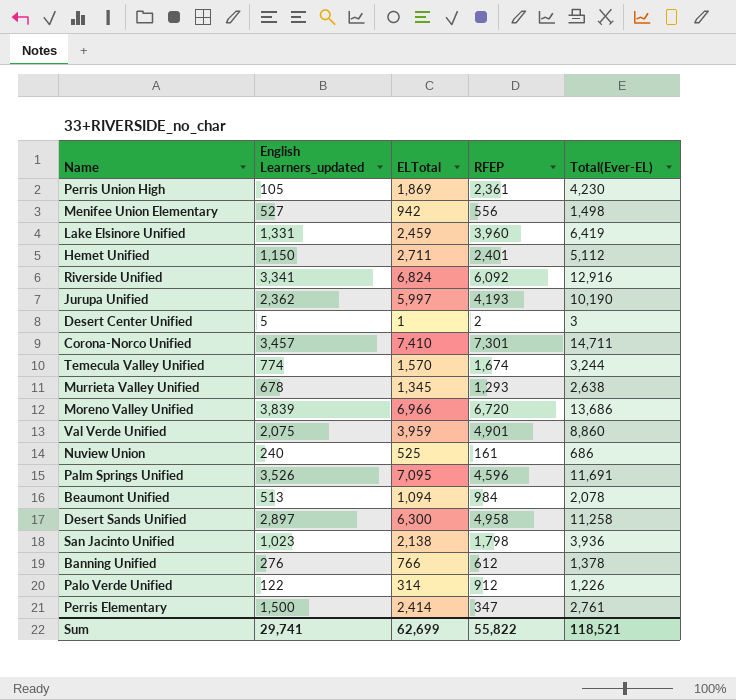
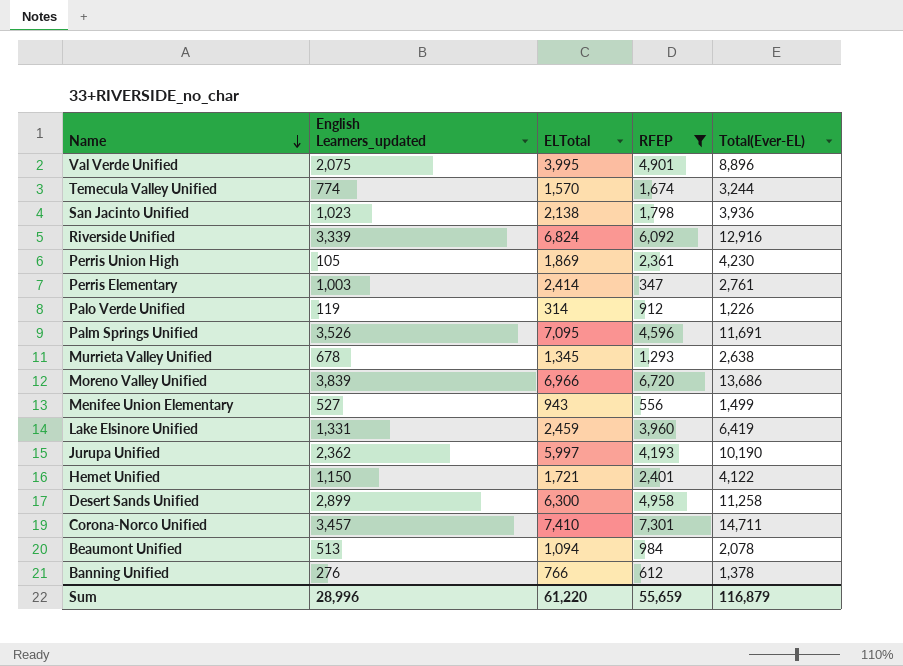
filter: none -> RFEP >= 347
row order: none -> Name descending
Val Verde Unified | ELTotal: 3,959 -> 3,995
Val Verde Unified | Total(Ever-EL): 8,860 -> 8,896
Riverside Unified | English Learners_updated: 3,341 -> 3,339
Perris Elementary | English Learners_updated: 1,500 -> 1,003
Palo Verde Unified | English Learners_updated: 122 -> 119
Menifee Union Elementary | ELTotal: 942 -> 943
Menifee Union Elementary | Total(Ever-EL): 1,498 -> 1,499
Hemet Unified | ELTotal: 2,711 -> 1,721
Hemet Unified | Total(Ever-EL): 5,112 -> 4,122
Desert Sands Unified | English Learners_updated: 2,897 -> 2,899
Sum | English Learners_updated: 29,741 -> 28,996
Sum | ELTotal: 62,699 -> 61,220
Sum | RFEP: 55,822 -> 55,659
Sum | Total(Ever-EL): 118,521 -> 116,879

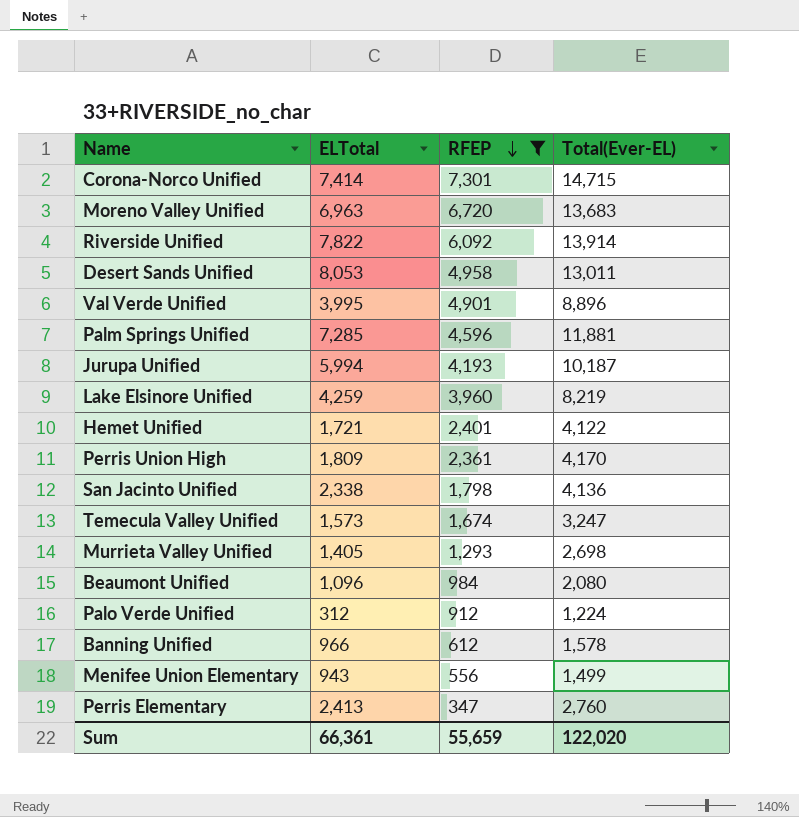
row order: Name descending -> RFEP descending
column English Learners_updated | position: 2 -> none
Corona-Norco Unified | ELTotal: 7,410 -> 7,414
Corona-Norco Unified | Total(Ever-EL): 14,711 -> 14,715
Moreno Valley Unified | ELTotal: 6,966 -> 6,963
Moreno Valley Unified | Total(Ever-EL): 13,686 -> 13,683
Riverside Unified | ELTotal: 6,824 -> 7,822
Riverside Unified | Total(Ever-EL): 12,916 -> 13,914
Desert Sands Unified | ELTotal: 6,300 -> 8,053
Desert Sands Unified | Total(Ever-EL): 11,258 -> 13,011
Palm Springs Unified | ELTotal: 7,095 -> 7,285
Palm Springs Unified | Total(Ever-EL): 11,691 -> 11,881
Jurupa Unified | ELTotal: 5,997 -> 5,994
Jurupa Unified | Total(Ever-EL): 10,190 -> 10,187
Lake Elsinore Unified | ELTotal: 2,459 -> 4,259
Lake Elsinore Unified | Total(Ever-EL): 6,419 -> 8,219
Perris Union High | ELTotal: 1,869 -> 1,809
Perris Union High | Total(Ever-EL): 4,230 -> 4,170
San Jacinto Unified | ELTotal: 2,138 -> 2,338
San Jacinto Unified | Total(Ever-EL): 3,936 -> 4,136
Temecula Valley Unified | ELTotal: 1,570 -> 1,573
Temecula Valley Unified | Total(Ever-EL): 3,244 -> 3,247
Murrieta Valley Unified | ELTotal: 1,345 -> 1,405
Murrieta Valley Unified | Total(Ever-EL): 2,638 -> 2,698
Beaumont Unified | ELTotal: 1,094 -> 1,096
Beaumont Unified | Total(Ever-EL): 2,078 -> 2,080
Palo Verde Unified | ELTotal: 314 -> 312
Palo Verde Unified | Total(Ever-EL): 1,226 -> 1,224
Banning Unified | ELTotal: 766 -> 966
Banning Unified | Total(Ever-EL): 1,378 -> 1,578
Perris Elementary | ELTotal: 2,414 -> 2,413
Perris Elementary | Total(Ever-EL): 2,761 -> 2,760
Sum | ELTotal: 61,220 -> 66,361
Sum | Total(Ever-EL): 116,879 -> 122,020

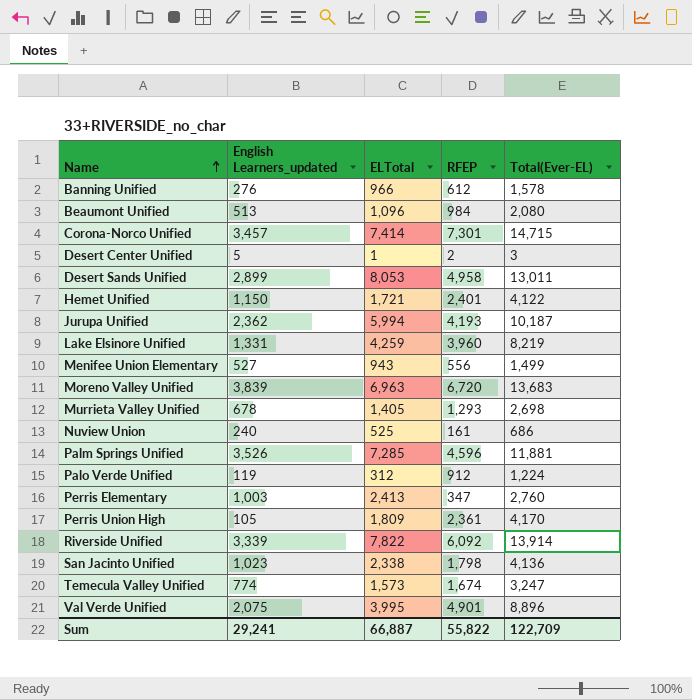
filter: RFEP >= 347 -> none
row order: RFEP descending -> Name ascending
column English Learners_updated | position: none -> 2
Sum | ELTotal: 66,361 -> 66,887
Sum | RFEP: 55,659 -> 55,822
Sum | Total(Ever-EL): 122,020 -> 122,709

